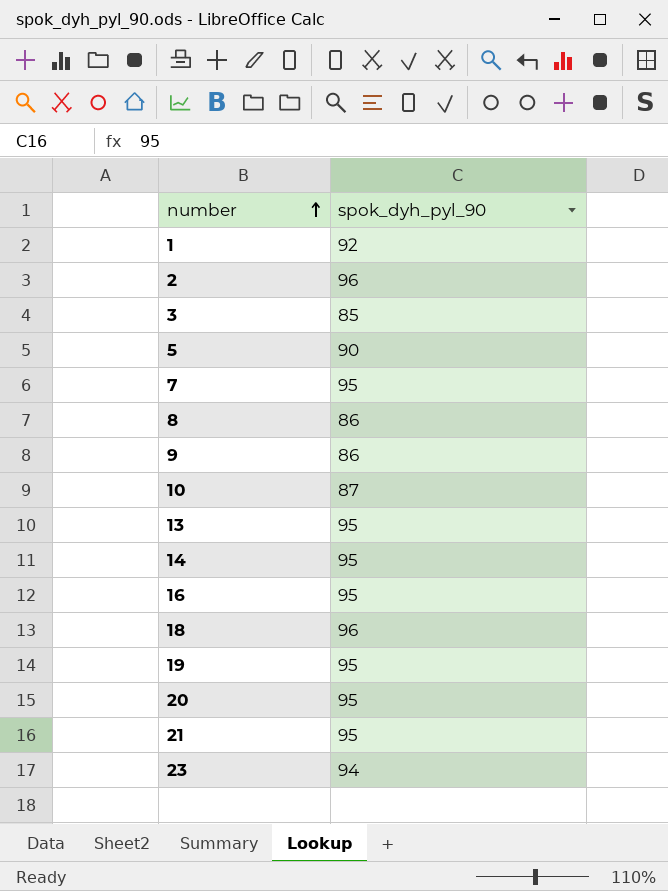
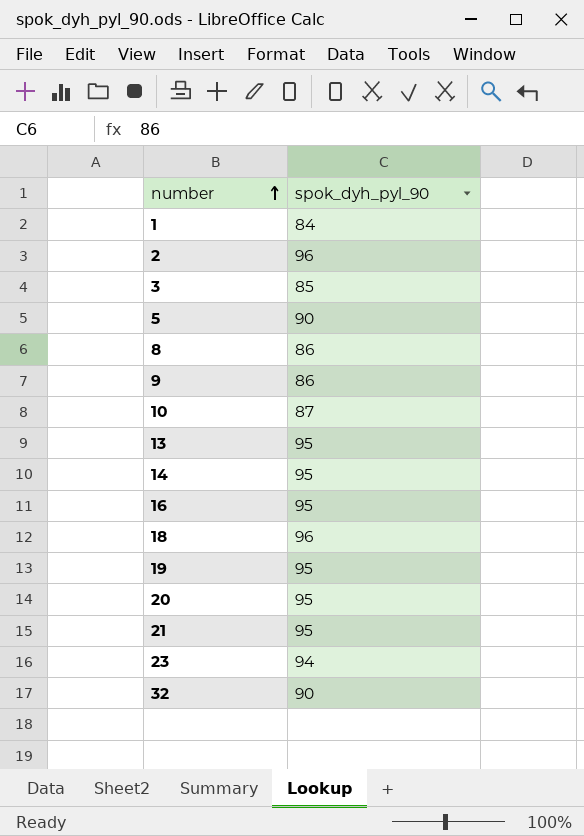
row 7: 95 -> none
1 | spok_dyh_pyl_90: 92 -> 84
row 32: none -> 90

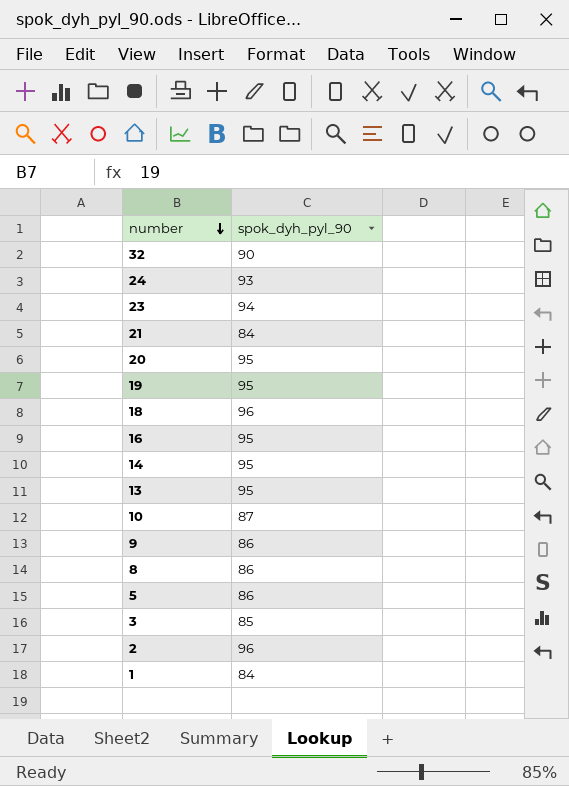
row order: number ascending -> number descending
row 24: none -> 93
21 | spok_dyh_pyl_90: 95 -> 84
5 | spok_dyh_pyl_90: 90 -> 86

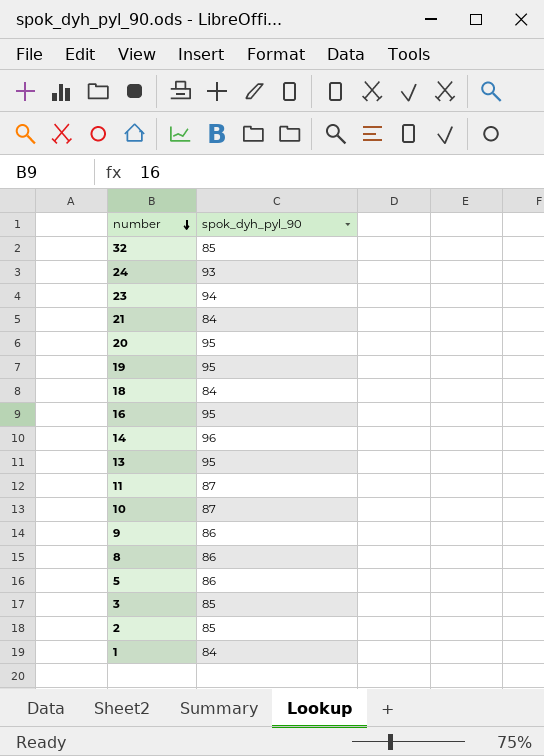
32 | spok_dyh_pyl_90: 90 -> 85
18 | spok_dyh_pyl_90: 96 -> 84
14 | spok_dyh_pyl_90: 95 -> 96
row 11: none -> 87
2 | spok_dyh_pyl_90: 96 -> 85

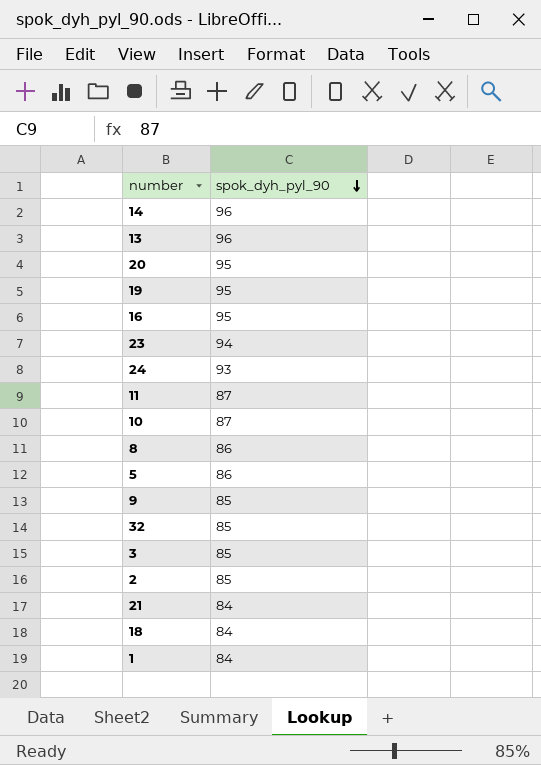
row order: number descending -> spok_dyh_pyl_90 descending
13 | spok_dyh_pyl_90: 95 -> 96
9 | spok_dyh_pyl_90: 86 -> 85

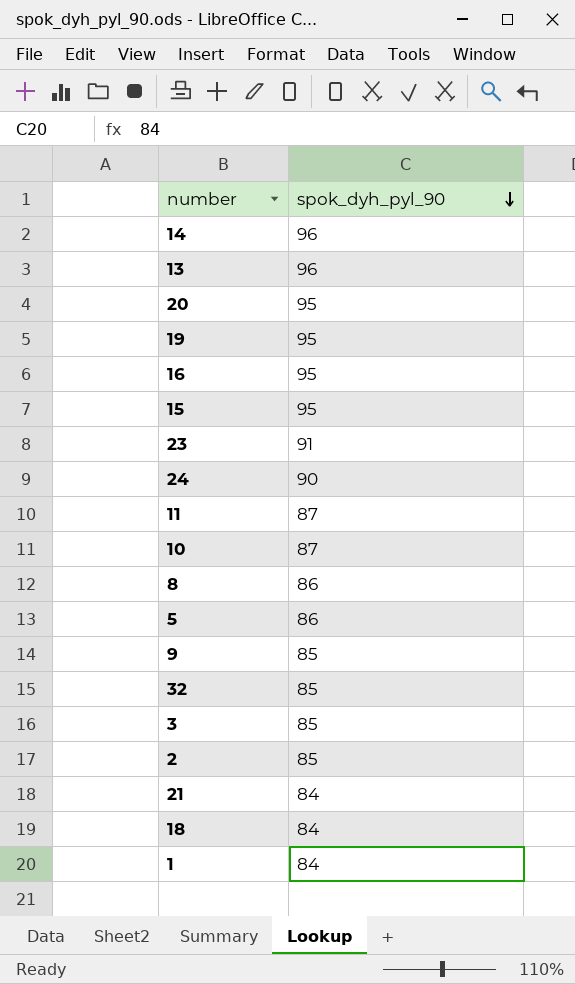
row 15: none -> 95
23 | spok_dyh_pyl_90: 94 -> 91
24 | spok_dyh_pyl_90: 93 -> 90

